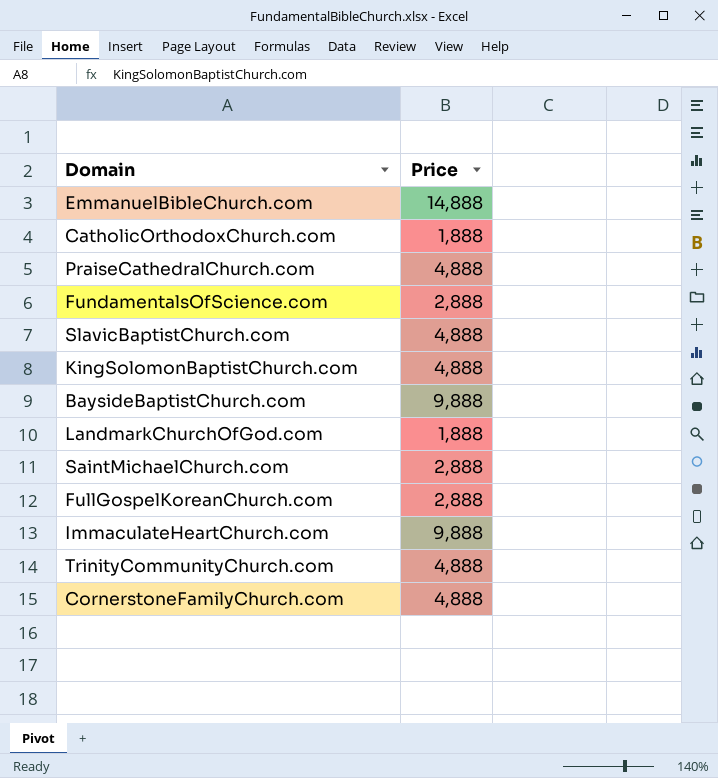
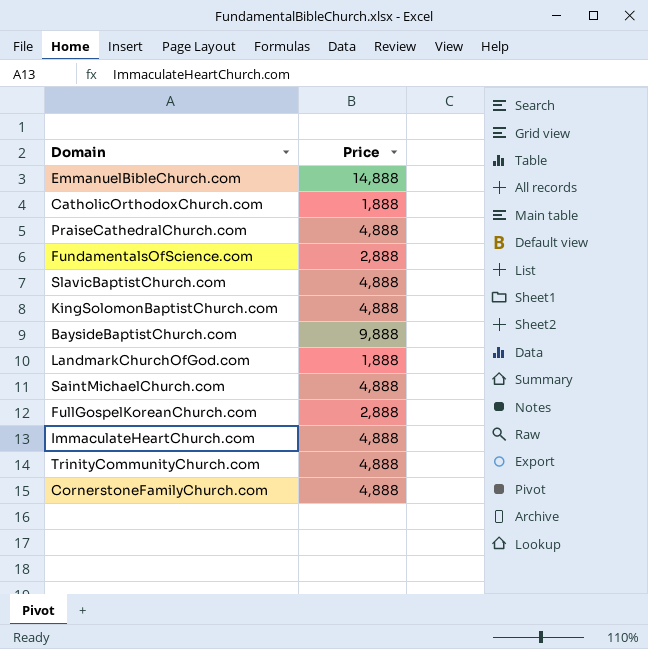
SaintMichaelChurch.com | Price: 2,888 -> 4,888
ImmaculateHeartChurch.com | Price: 9,888 -> 4,888

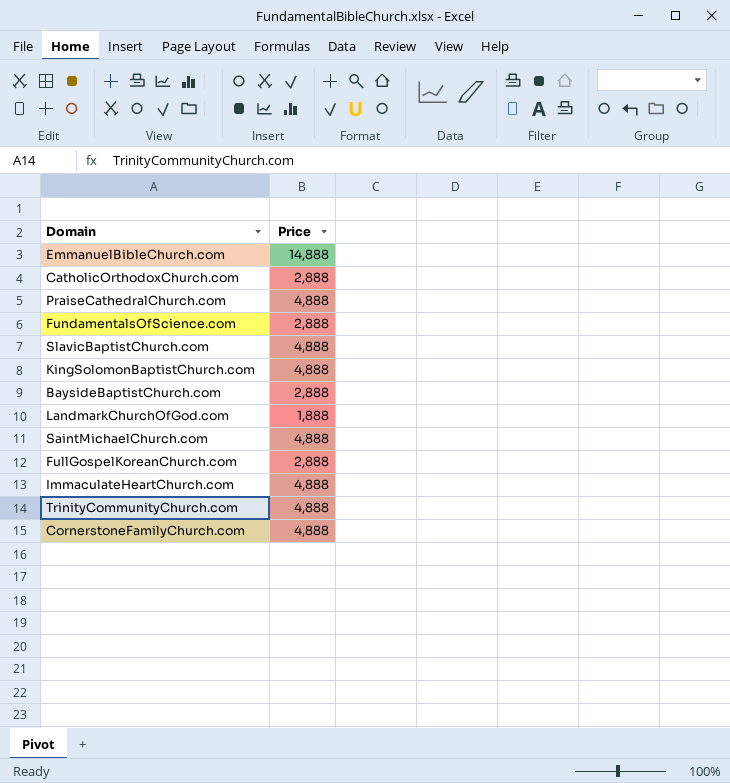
CatholicOrthodoxChurch.com | Price: 1,888 -> 2,888
BaysideBaptistChurch.com | Price: 9,888 -> 2,888

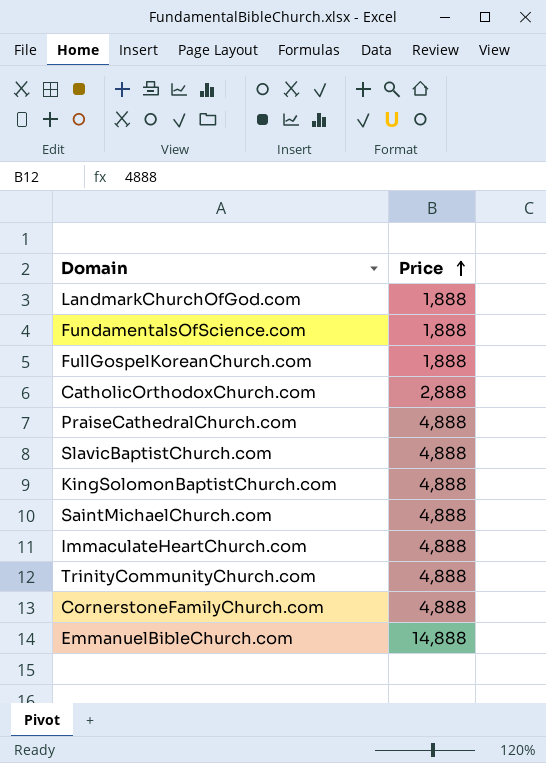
row order: none -> Price ascending
row BaysideBaptistChurch.com: 2,888 -> none
FundamentalsOfScience.com | Price: 2,888 -> 1,888
FullGospelKoreanChurch.com | Price: 2,888 -> 1,888

